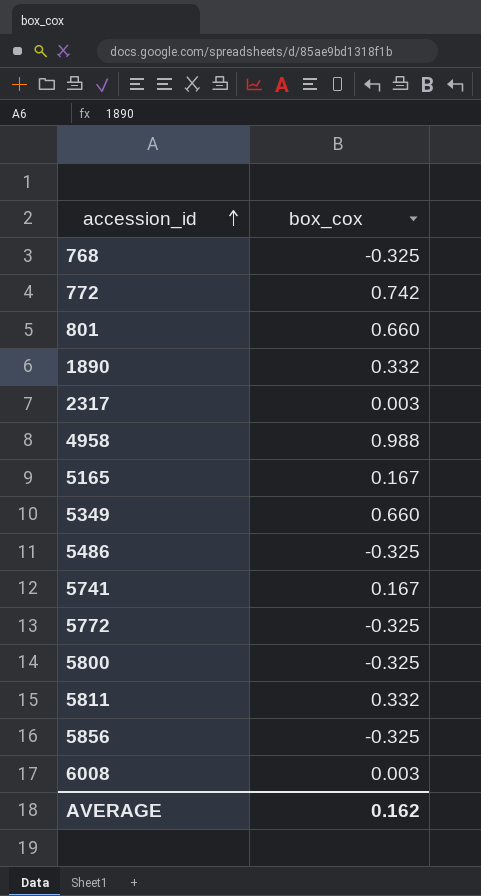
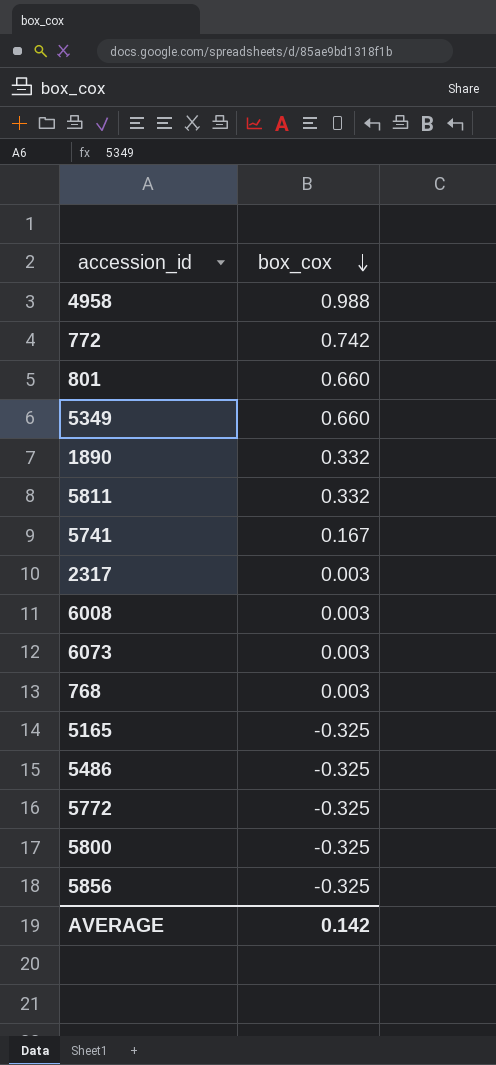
row order: accession_id ascending -> box_cox descending
row 6073: none -> 0.003
768 | box_cox: -0.325 -> 0.003
5165 | box_cox: 0.167 -> -0.325
AVERAGE | box_cox: 0.162 -> 0.142

